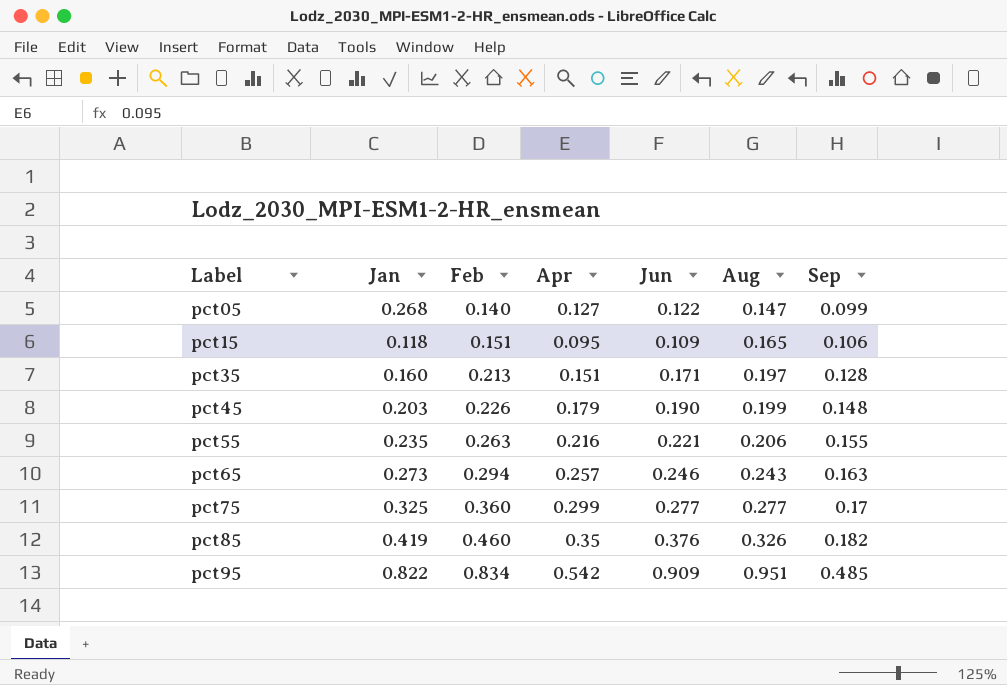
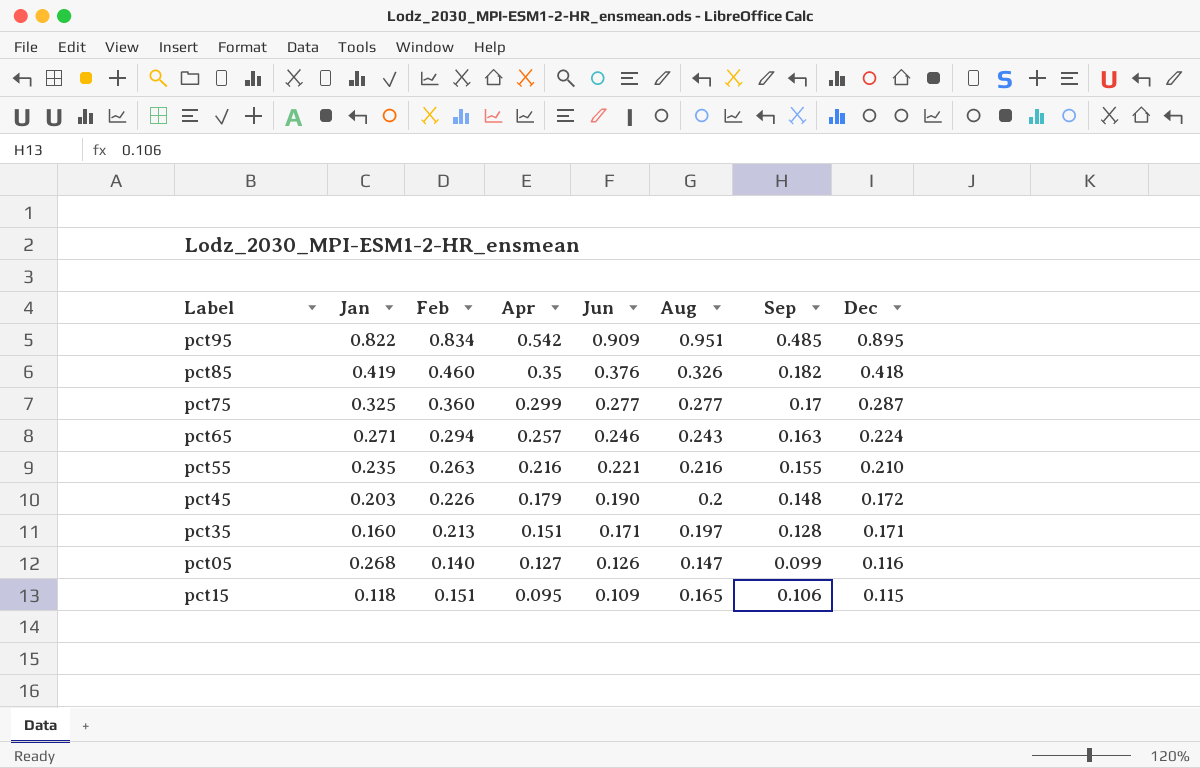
row order: Label ascending -> Apr descending
column Dec | position: none -> 8
pct65 | Jan: 0.273 -> 0.271
pct55 | Aug: 0.206 -> 0.216
pct45 | Aug: 0.199 -> 0.2
pct05 | Jun: 0.122 -> 0.126

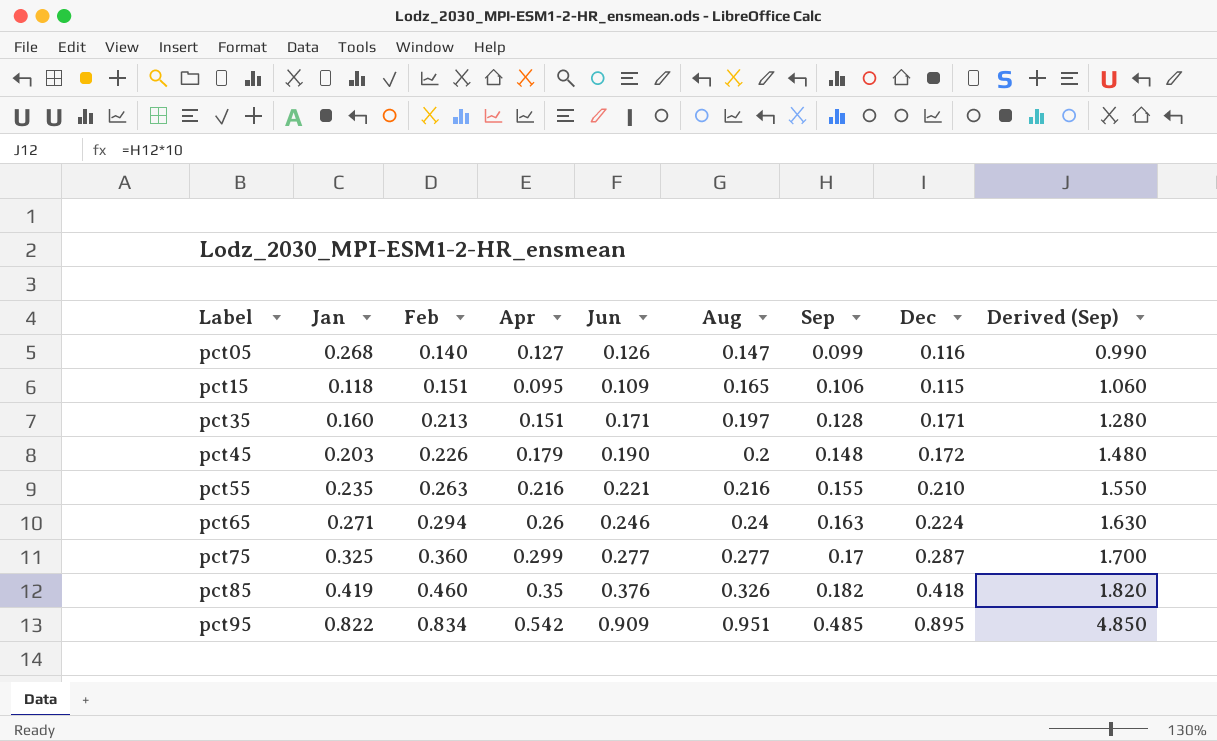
row order: Apr descending -> Label ascending
column Derived (Sep) | formula: none -> [Sep] * 10
pct65 | Apr: 0.257 -> 0.26
pct65 | Aug: 0.243 -> 0.24

